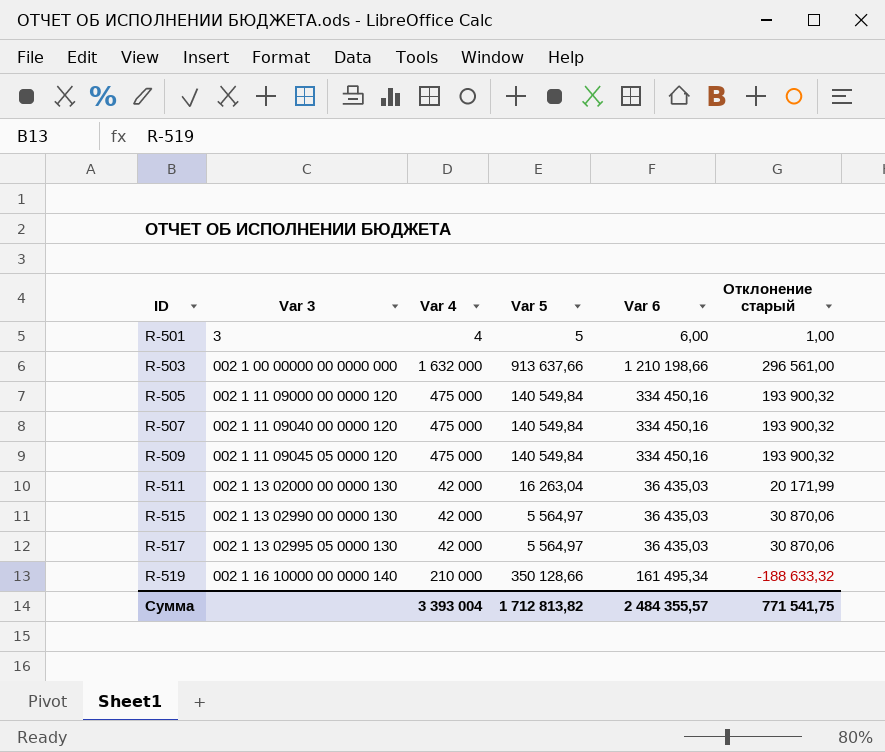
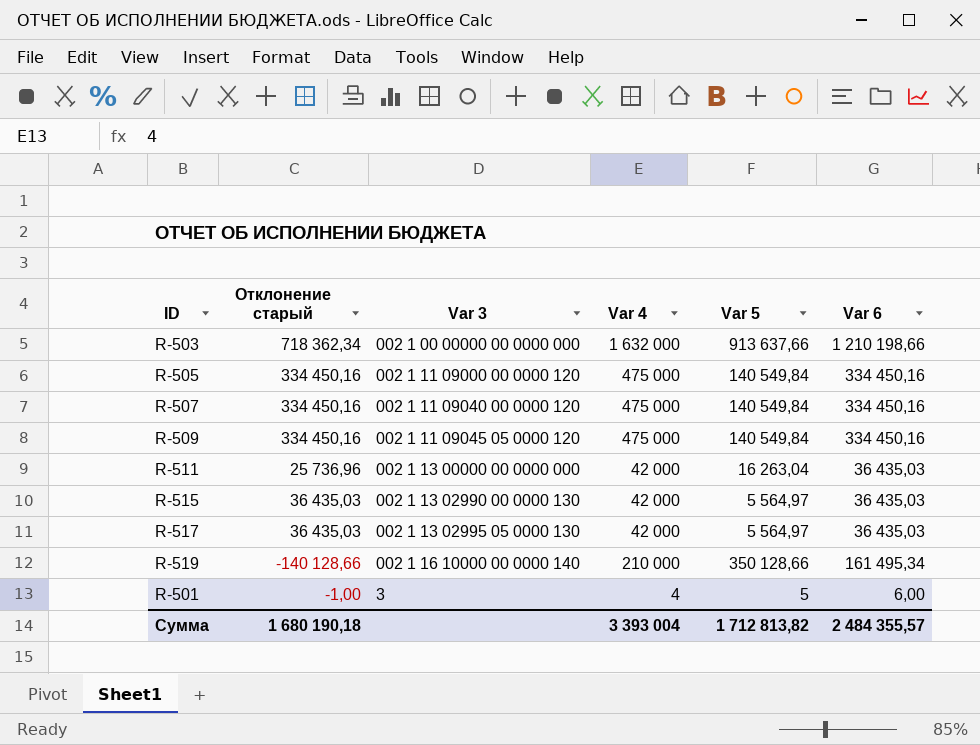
row order: ID ascending -> Var 3 ascending
column Отклонение старый | formula: [Var 6] - [Var 5] -> [Var 4] - [Var 5]
column Отклонение старый | position: 6 -> 2
R-511 | Var 3: 002 1 13 02000 00 0000 130 -> 002 1 13 00000 00 0000 000
Сумма | Отклонение старый: 771 541,75 -> 1 680 190,18

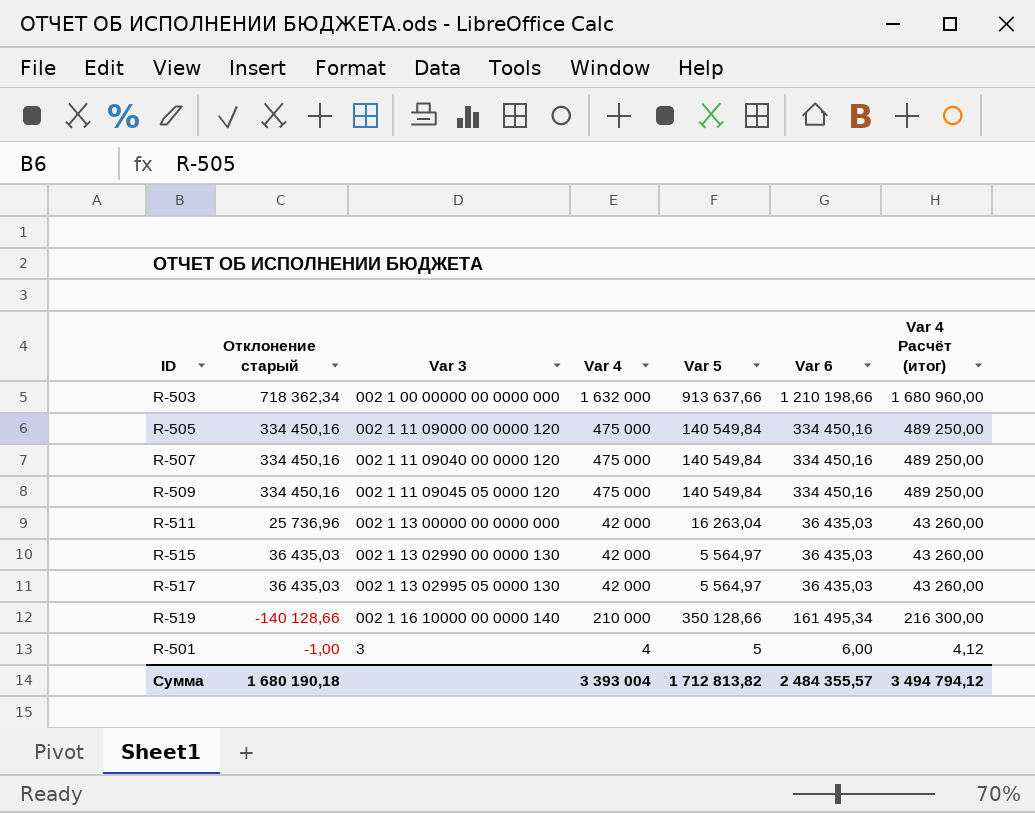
column Var 4 Расчёт (итог) | formula: none -> [Var 4] * 1,03

